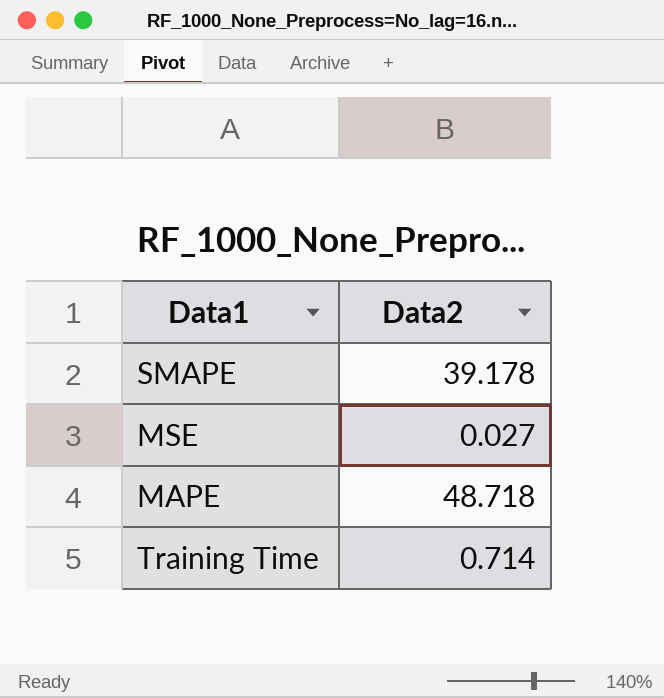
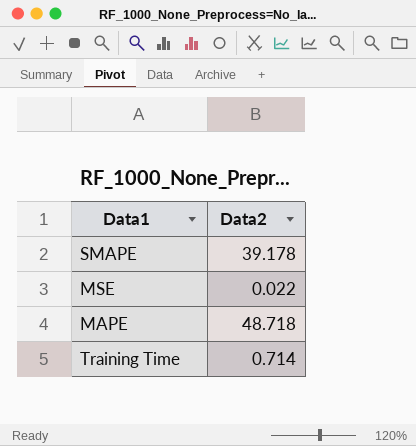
MSE | Data2: 0.027 -> 0.022

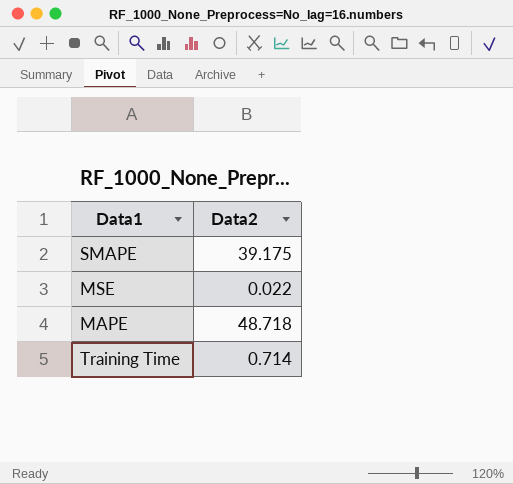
SMAPE | Data2: 39.178 -> 39.175

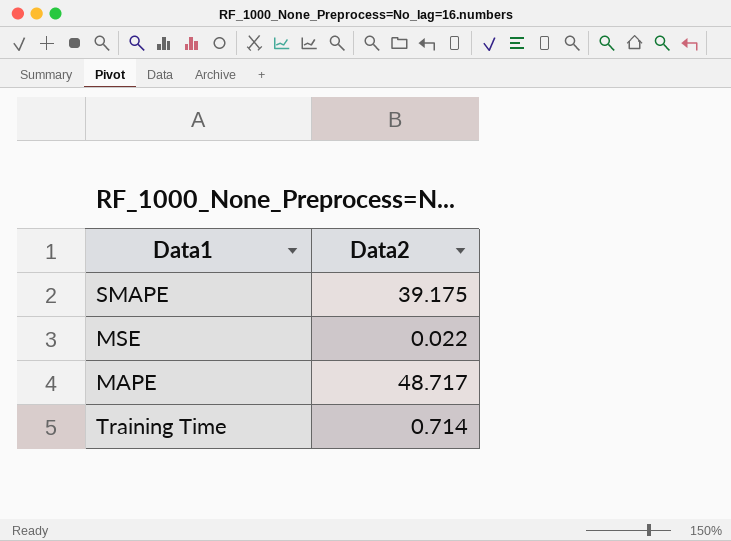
MAPE | Data2: 48.718 -> 48.717

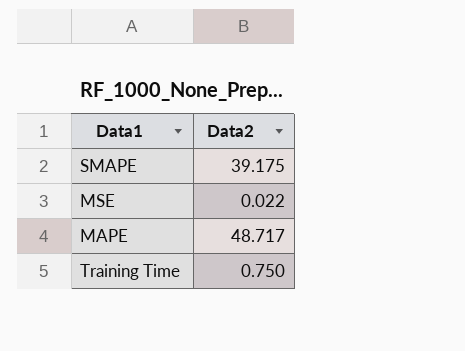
Training Time | Data2: 0.714 -> 0.750

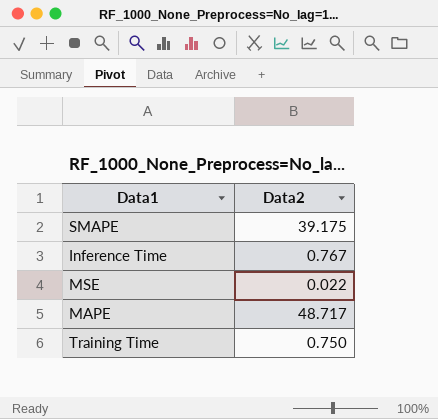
row Inference Time: none -> 0.767

